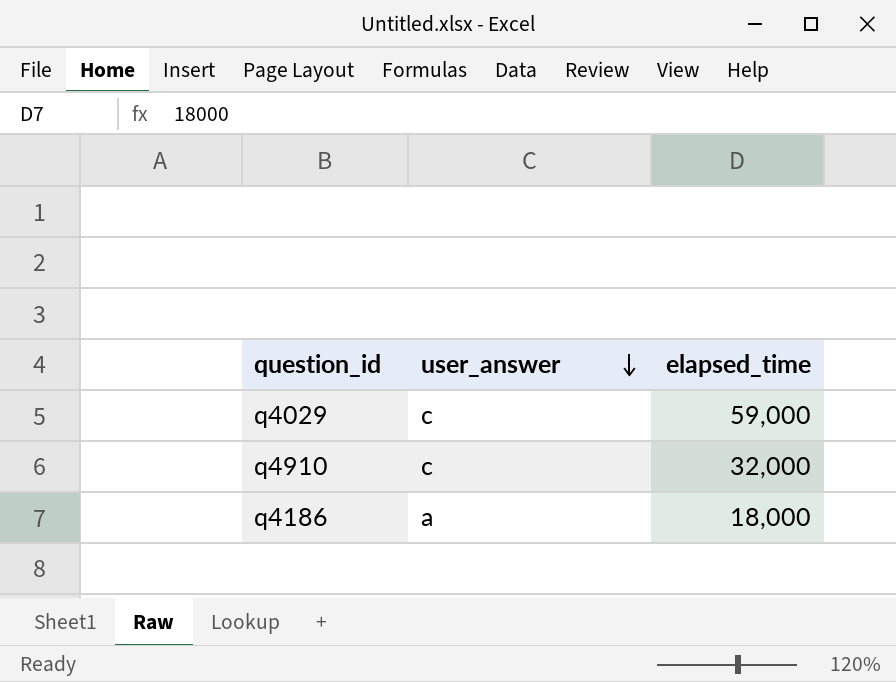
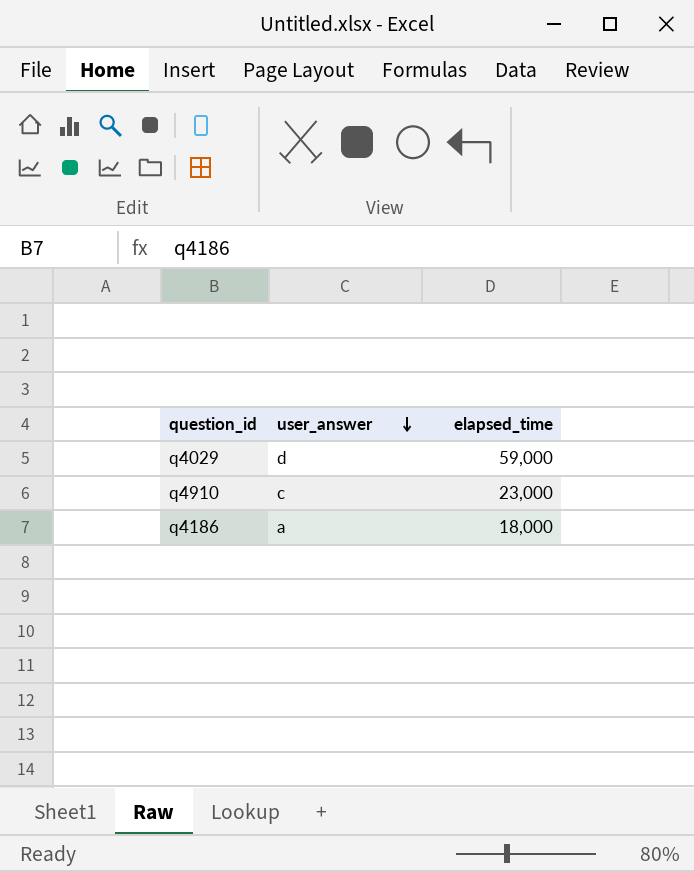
q4029 | user_answer: c -> d
q4910 | elapsed_time: 32,000 -> 23,000

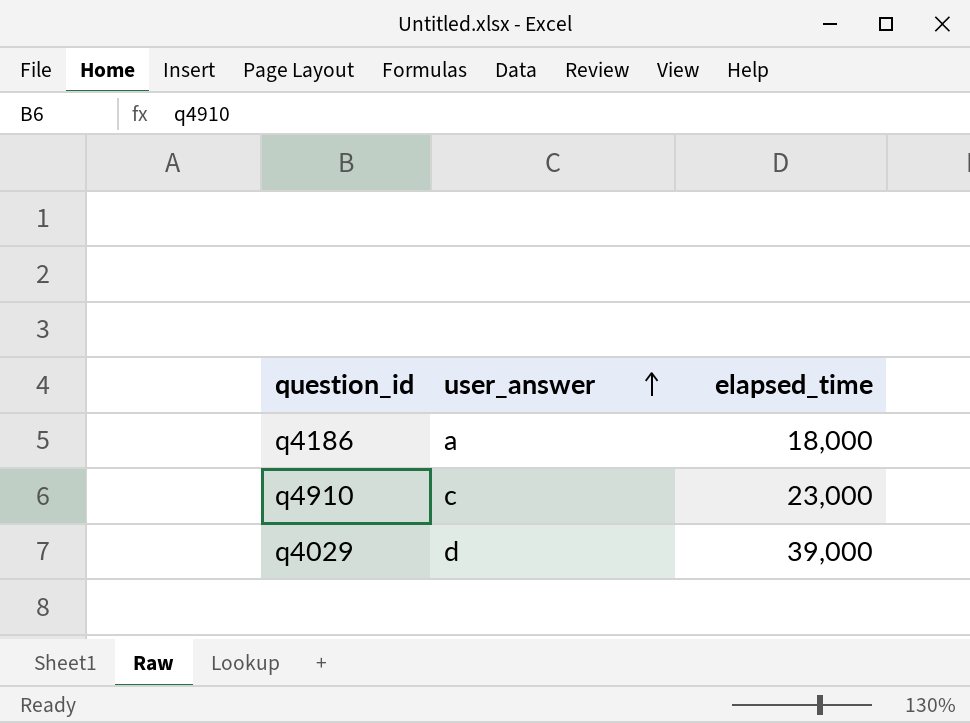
row order: user_answer descending -> user_answer ascending
q4029 | elapsed_time: 59,000 -> 39,000

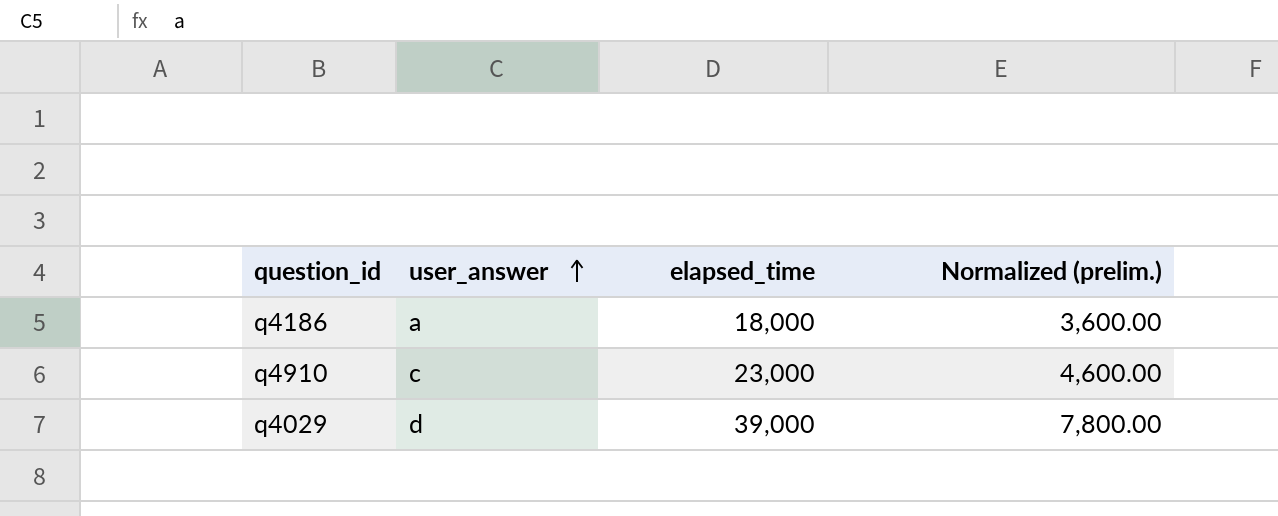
column Normalized (prelim.) | formula: none -> [elapsed_time] * 0.2

